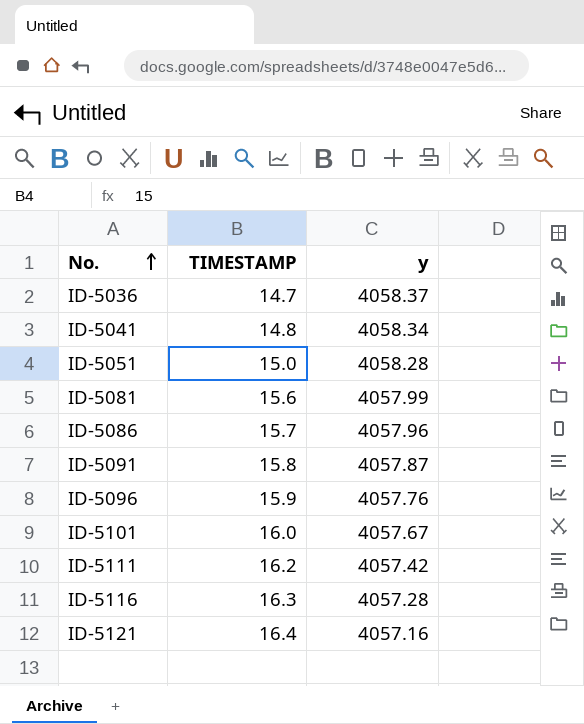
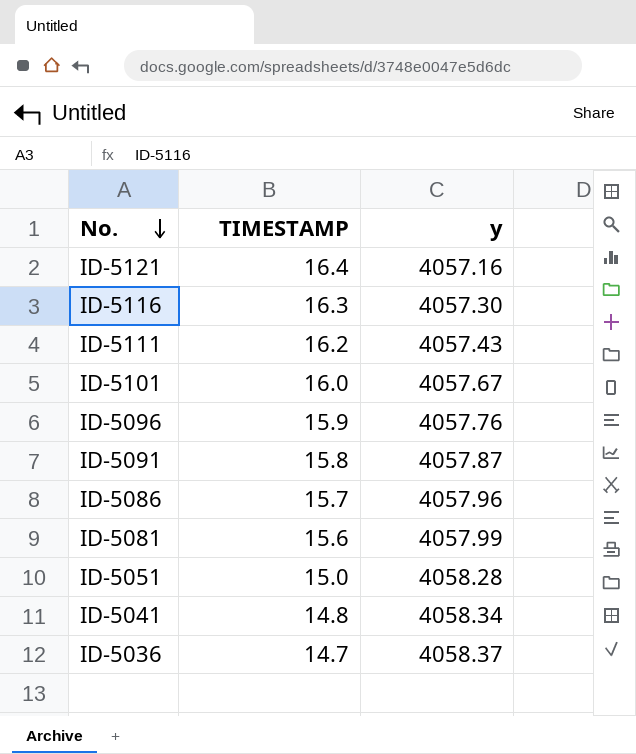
row order: No. ascending -> No. descending
ID-5116 | y: 4057.28 -> 4057.30
ID-5111 | y: 4057.42 -> 4057.43

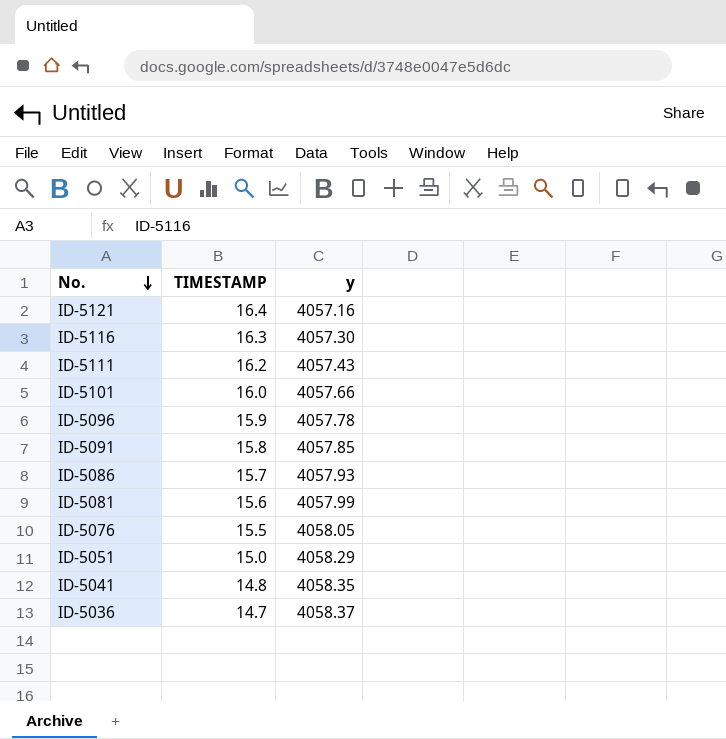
ID-5101 | y: 4057.67 -> 4057.66
ID-5096 | y: 4057.76 -> 4057.78
ID-5091 | y: 4057.87 -> 4057.85
ID-5086 | y: 4057.96 -> 4057.93
row ID-5076: none -> 15.5 | 4058.05
ID-5051 | y: 4058.28 -> 4058.29
ID-5041 | y: 4058.34 -> 4058.35

